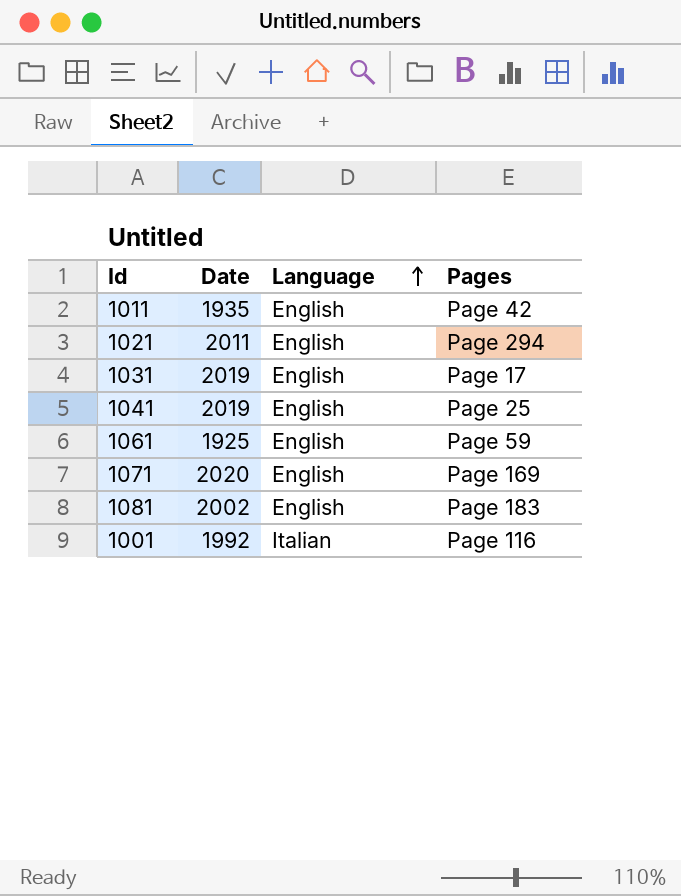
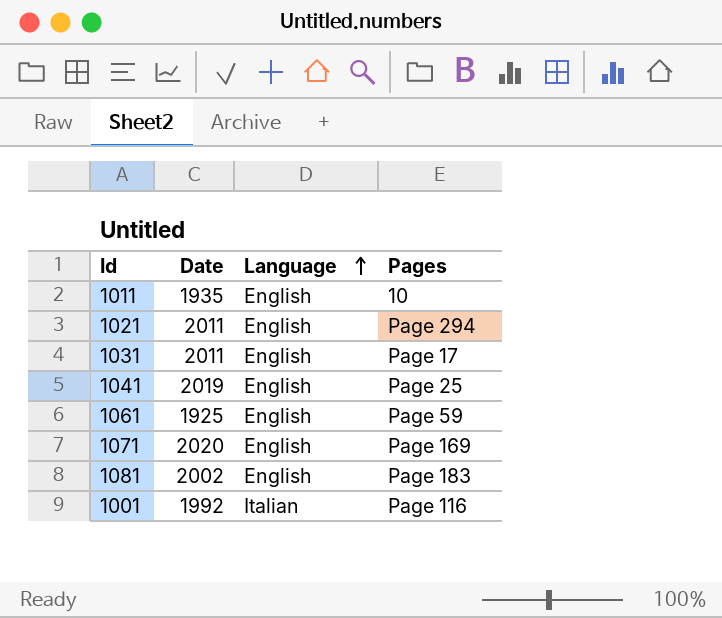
1011 | Pages: Page 42 -> 10
1031 | Date: 2019 -> 2011

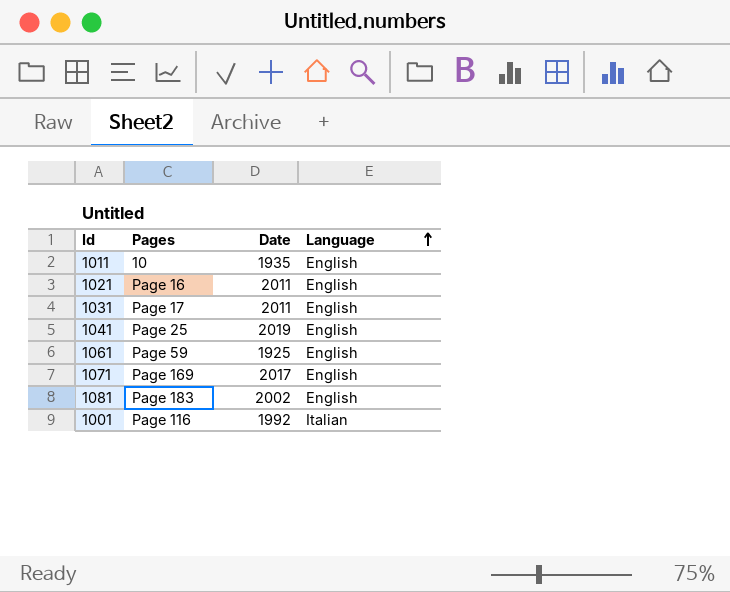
column Pages | position: 4 -> 2
1021 | Pages: Page 294 -> Page 16
1071 | Date: 2020 -> 2017

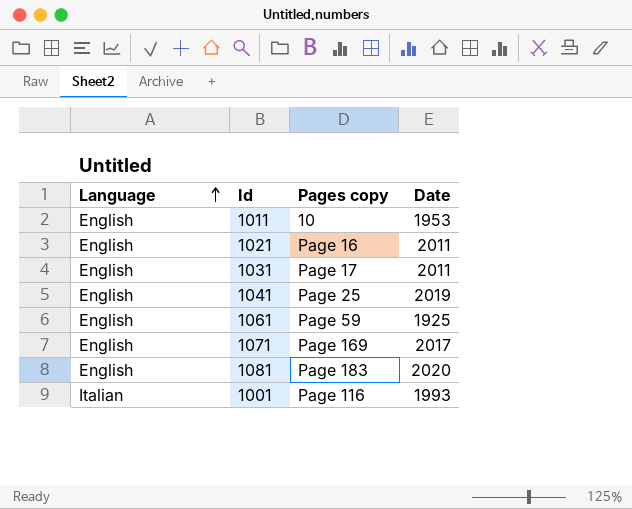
column Language | position: 4 -> 1
column name: Pages -> Pages copy
1011 | Date: 1935 -> 1953
1081 | Date: 2002 -> 2020
1001 | Date: 1992 -> 1993

